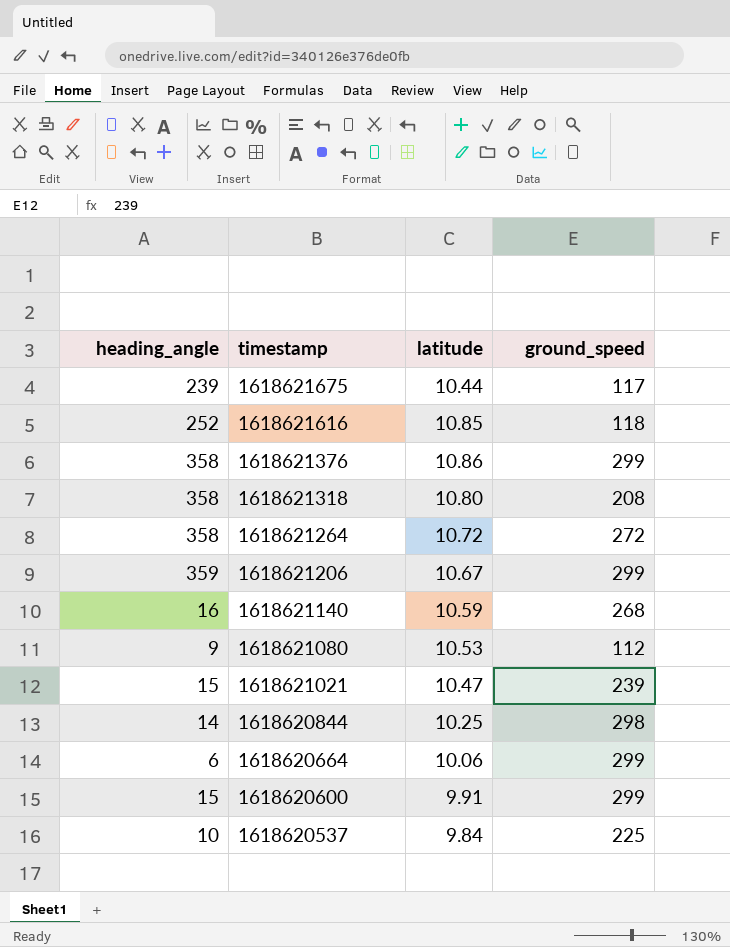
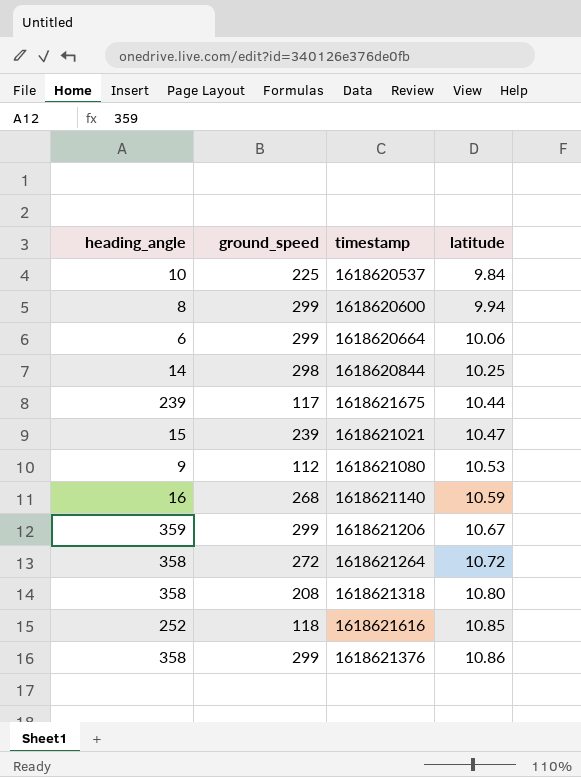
row order: timestamp descending -> latitude ascending
column ground_speed | position: 4 -> 2
1618620600 | heading_angle: 15 -> 8
1618620600 | latitude: 9.91 -> 9.94

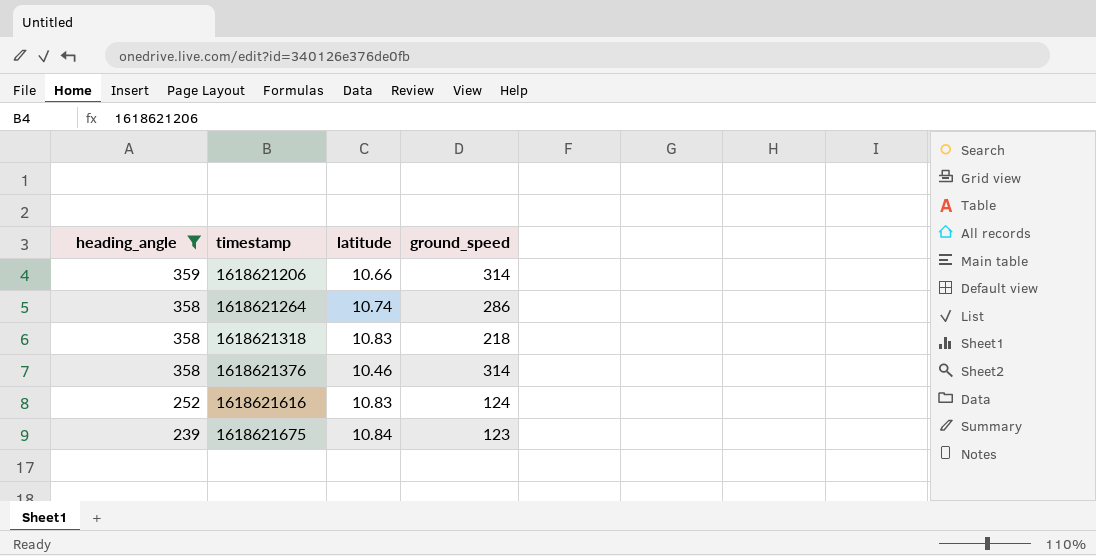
filter: none -> heading_angle >= 239
row order: latitude ascending -> heading_angle descending
column ground_speed | position: 2 -> 4
1618621206 | latitude: 10.67 -> 10.66
1618621206 | ground_speed: 299 -> 314
1618621264 | latitude: 10.72 -> 10.74
1618621264 | ground_speed: 272 -> 286
1618621318 | latitude: 10.80 -> 10.83
1618621318 | ground_speed: 208 -> 218
1618621376 | latitude: 10.86 -> 10.46
1618621376 | ground_speed: 299 -> 314
1618621616 | latitude: 10.85 -> 10.83
1618621616 | ground_speed: 118 -> 124
1618621675 | latitude: 10.44 -> 10.84
1618621675 | ground_speed: 117 -> 123

